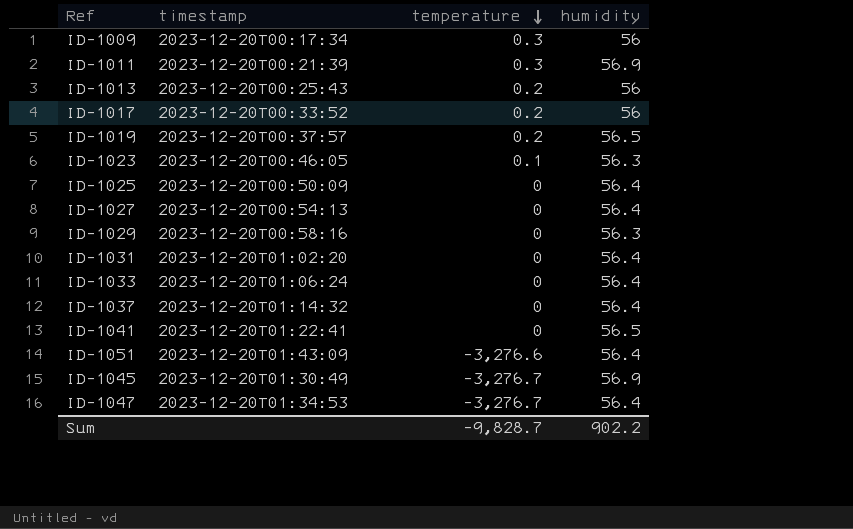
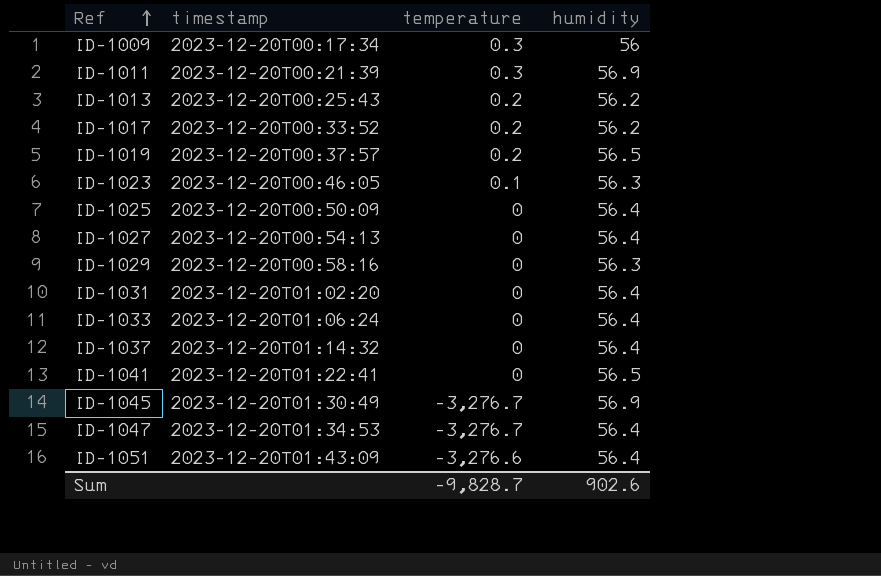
row order: temperature descending -> Ref ascending
ID-1013 | humidity: 56 -> 56.2
ID-1017 | humidity: 56 -> 56.2
Sum | humidity: 902.2 -> 902.6

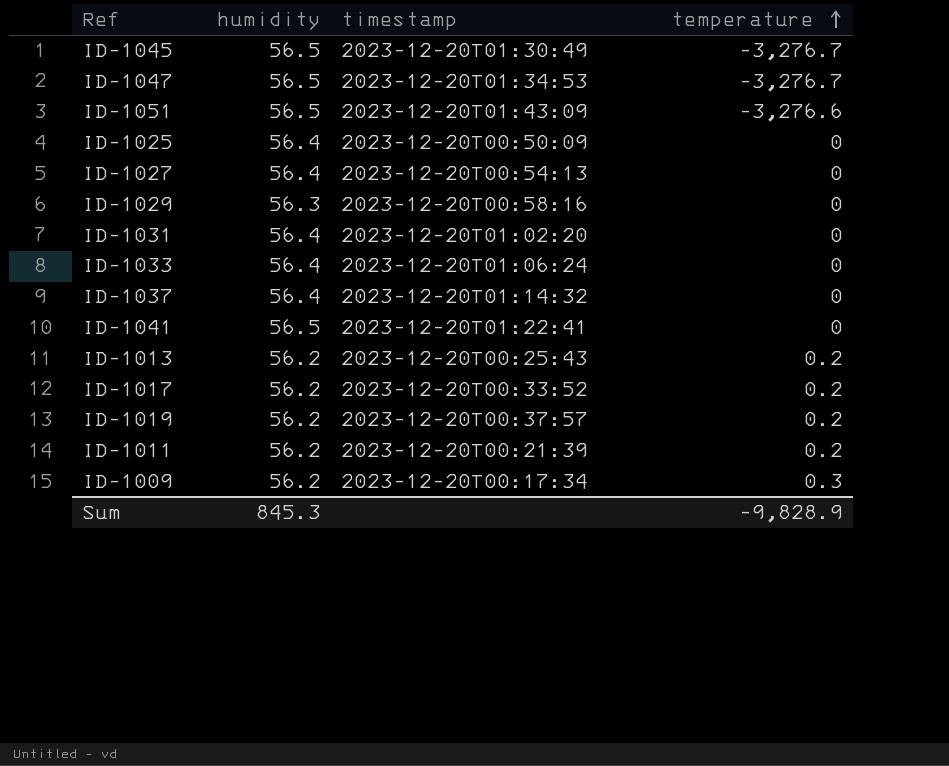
row order: Ref ascending -> temperature ascending
column humidity | position: 4 -> 2
row ID-1023: 2023-12-20T00:46:05 | 0.1 | 56.3 -> none
ID-1045 | humidity: 56.9 -> 56.5
ID-1047 | humidity: 56.4 -> 56.5
ID-1051 | humidity: 56.4 -> 56.5
ID-1019 | humidity: 56.5 -> 56.2
ID-1011 | humidity: 56.9 -> 56.2
ID-1011 | temperature: 0.3 -> 0.2
ID-1009 | humidity: 56 -> 56.2
Sum | humidity: 902.6 -> 845.3
Sum | temperature: -9,828.7 -> -9,828.9

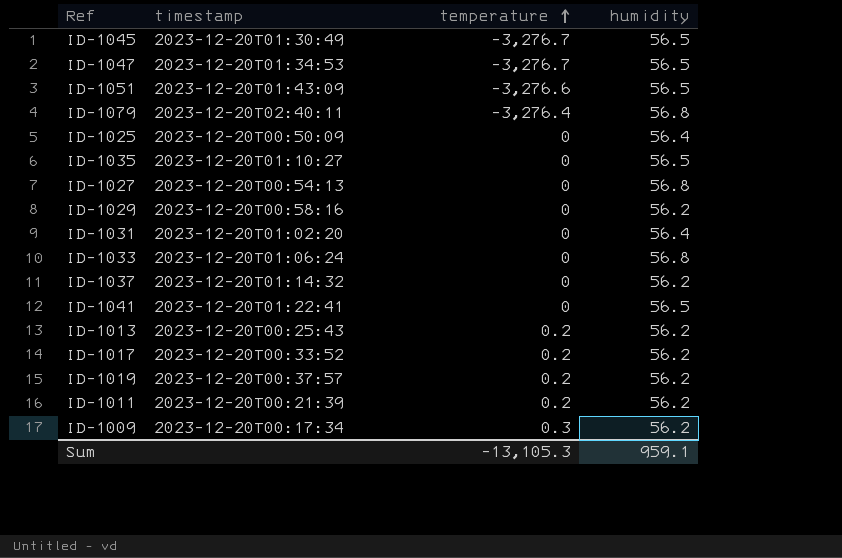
column humidity | position: 2 -> 4
row ID-1079: none -> 2023-12-20T02:40:11 | -3,276.4 | 56.8
row ID-1035: none -> 2023-12-20T01:10:27 | 0 | 56.5
ID-1027 | humidity: 56.4 -> 56.8
ID-1029 | humidity: 56.3 -> 56.2
ID-1033 | humidity: 56.4 -> 56.8
ID-1037 | humidity: 56.4 -> 56.2
Sum | temperature: -9,828.9 -> -13,105.3
Sum | humidity: 845.3 -> 959.1

